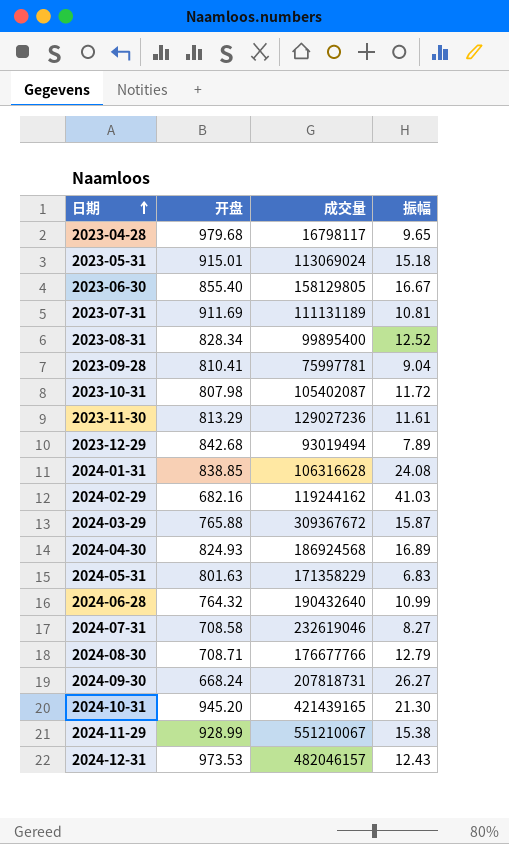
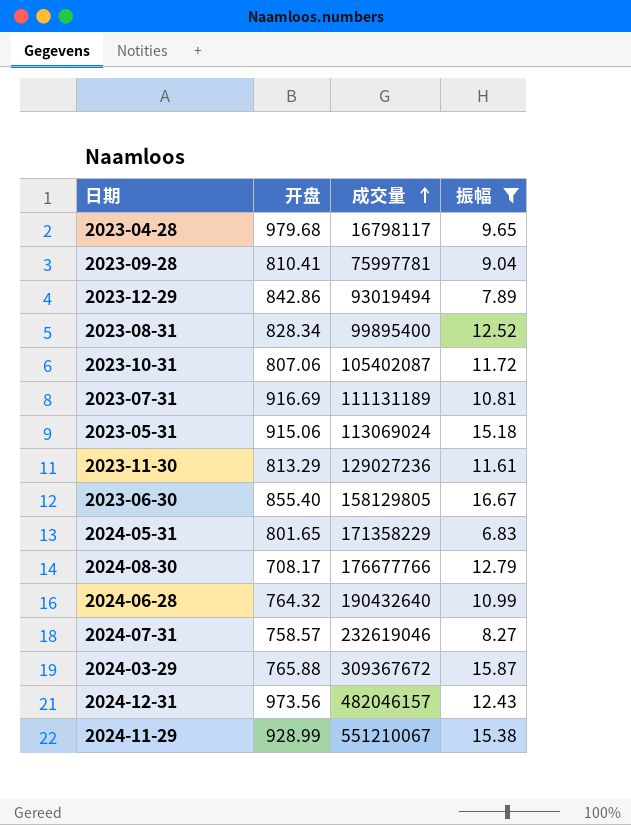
filter: none -> 振幅 <= 16.67
row order: 日期 ascending -> 成交量 ascending
2023-12-29 | 开盘: 842.68 -> 842.86
2023-10-31 | 开盘: 807.98 -> 807.06
2023-07-31 | 开盘: 911.69 -> 916.69
2023-05-31 | 开盘: 915.01 -> 915.06
2024-05-31 | 开盘: 801.63 -> 801.65
2024-08-30 | 开盘: 708.71 -> 708.17
2024-07-31 | 开盘: 708.58 -> 758.57
2024-12-31 | 开盘: 973.53 -> 973.56

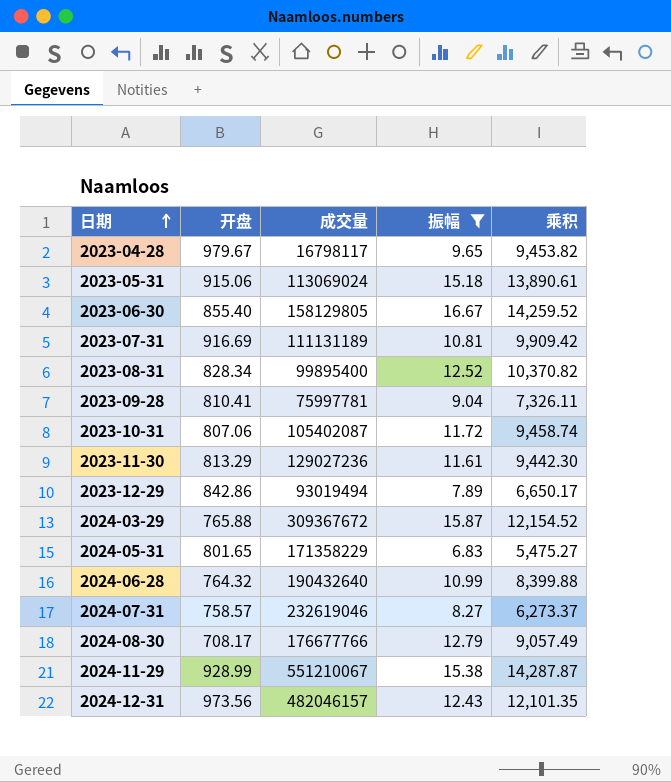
row order: 成交量 ascending -> 日期 ascending
column 乘积 | formula: none -> [开盘] * [振幅]
2023-04-28 | 开盘: 979.68 -> 979.67

